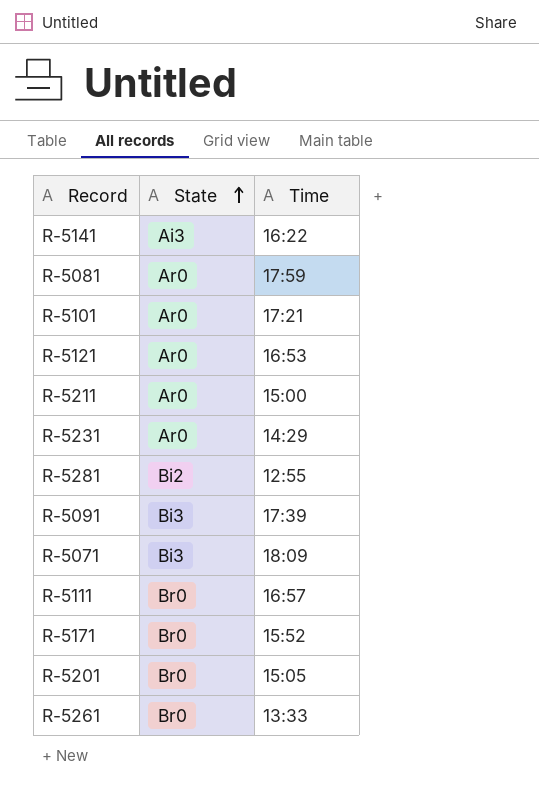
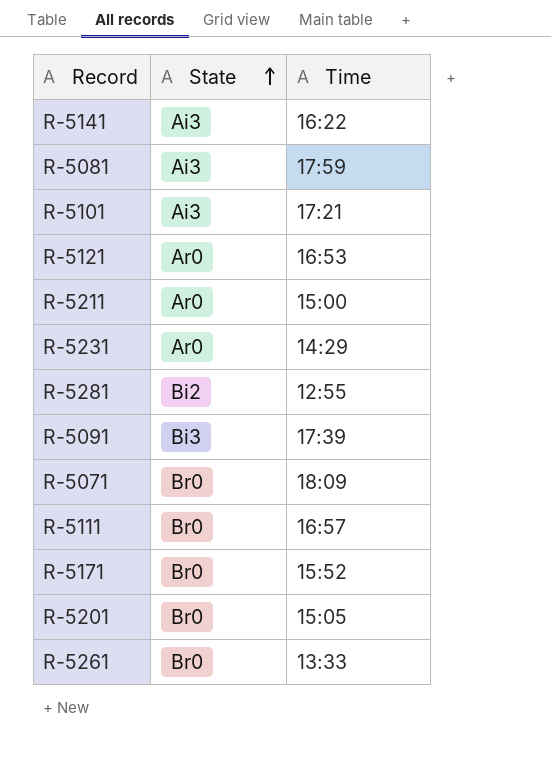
R-5081 | State: Ar0 -> Ai3
R-5101 | State: Ar0 -> Ai3
R-5071 | State: Bi3 -> Br0

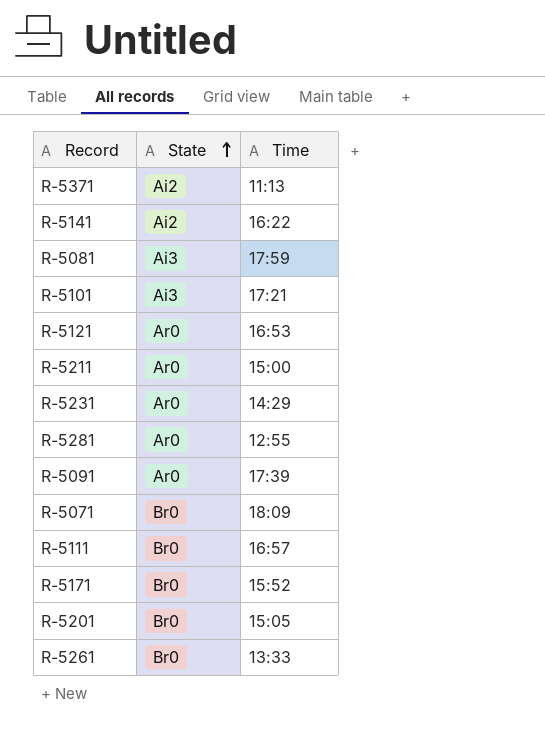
row R-5371: none -> Ai2 | 11:13
R-5141 | State: Ai3 -> Ai2
R-5281 | State: Bi2 -> Ar0
R-5091 | State: Bi3 -> Ar0

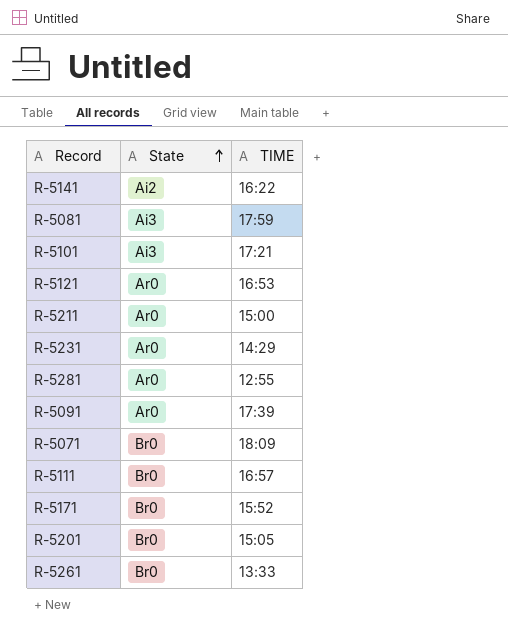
column name: Time -> TIME
row R-5371: Ai2 | 11:13 -> none

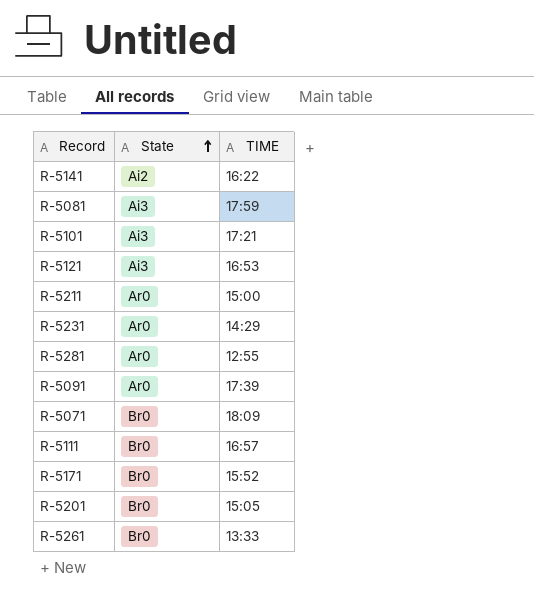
R-5121 | State: Ar0 -> Ai3

